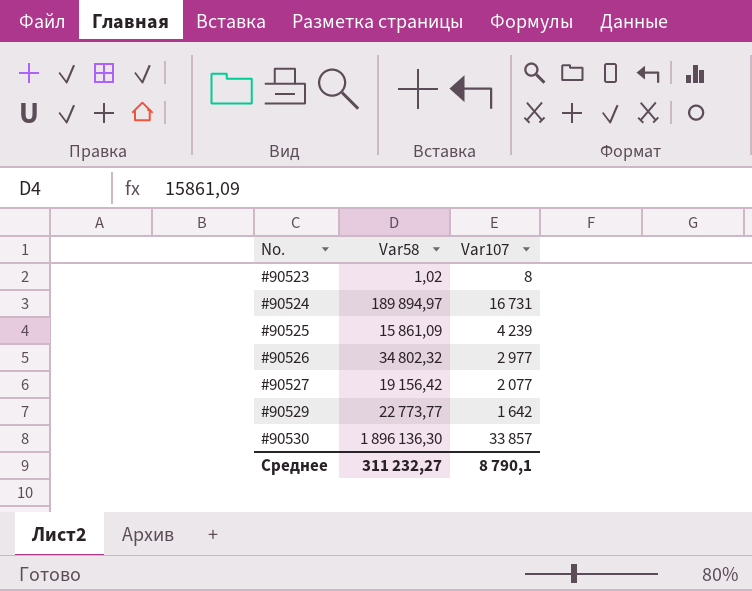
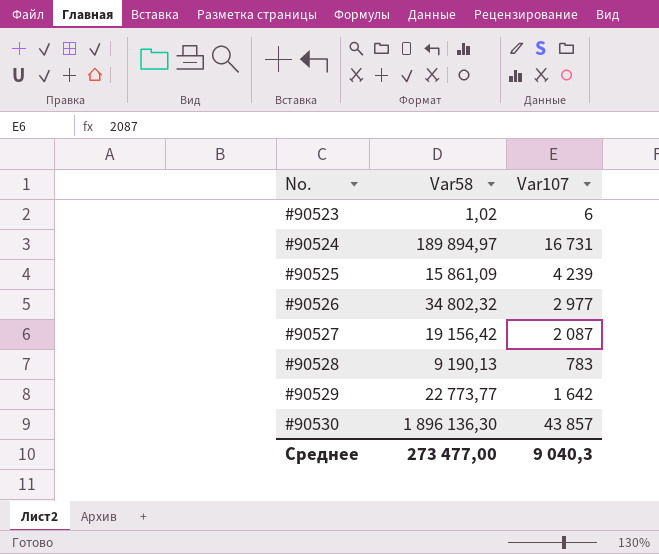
#90523 | Var107: 8 -> 6
#90527 | Var107: 2 077 -> 2 087
row #90528: none -> 9 190,13 | 783
#90530 | Var107: 33 857 -> 43 857
Среднее | Var58: 311 232,27 -> 273 477,00
Среднее | Var107: 8 790,1 -> 9 040,3

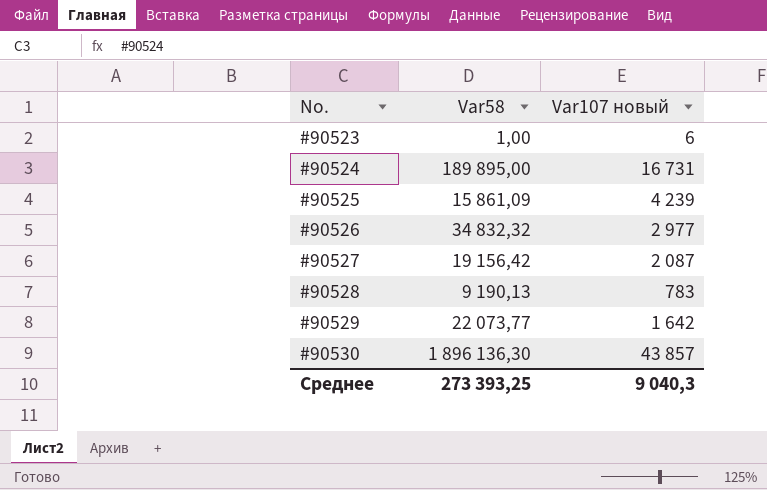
column name: Var107 -> Var107 новый
#90523 | Var58: 1,02 -> 1,00
#90524 | Var58: 189 894,97 -> 189 895,00
#90526 | Var58: 34 802,32 -> 34 832,32
#90529 | Var58: 22 773,77 -> 22 073,77
Среднее | Var58: 273 477,00 -> 273 393,25

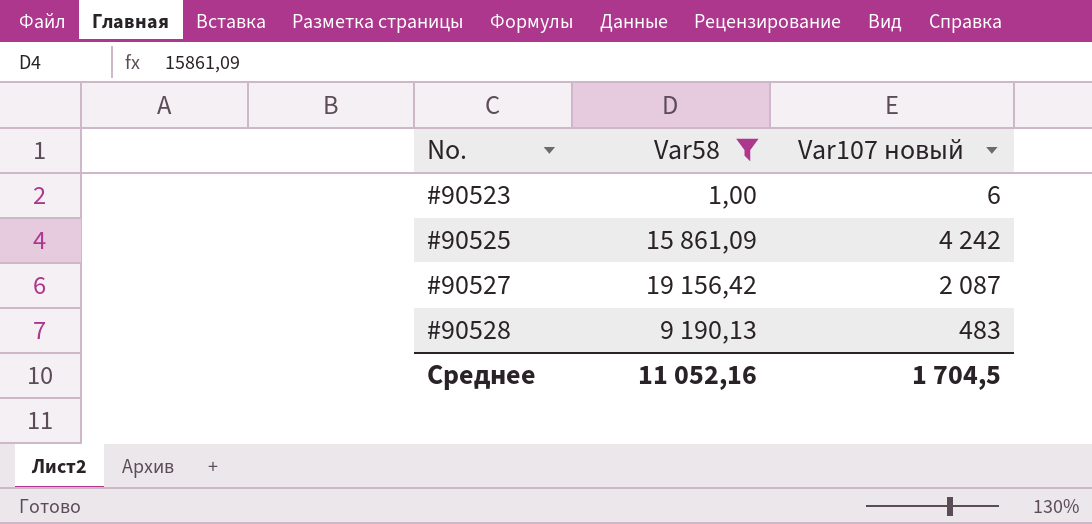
filter: none -> Var58 <= 19 156,42
#90525 | Var107 новый: 4 239 -> 4 242
#90528 | Var107 новый: 783 -> 483
Среднее | Var58: 273 393,25 -> 11 052,16
Среднее | Var107 новый: 9 040,3 -> 1 704,5

